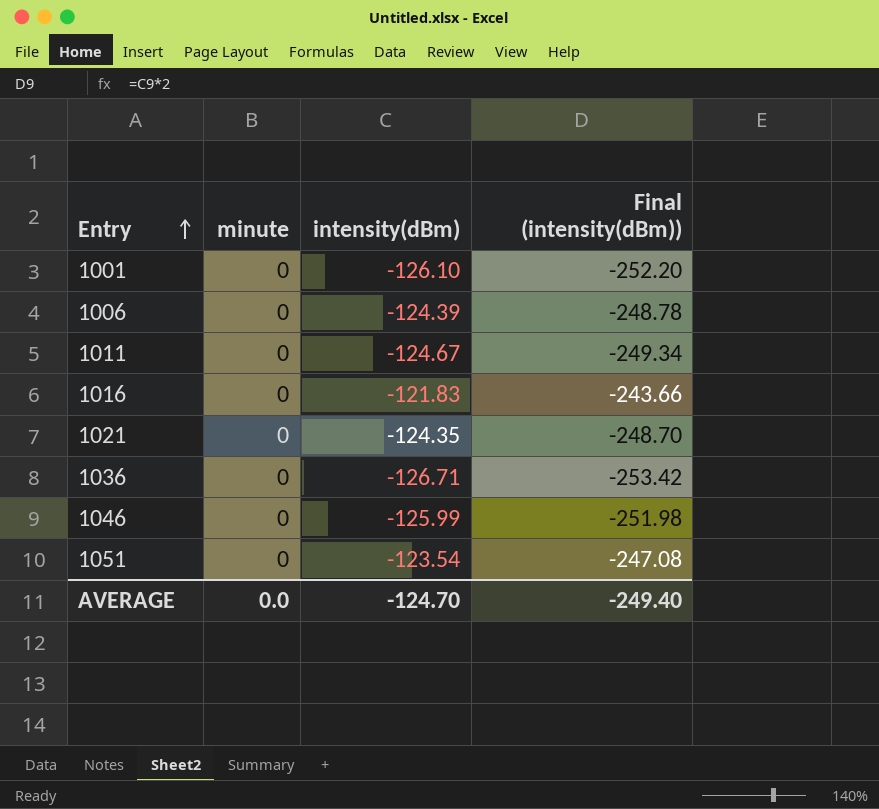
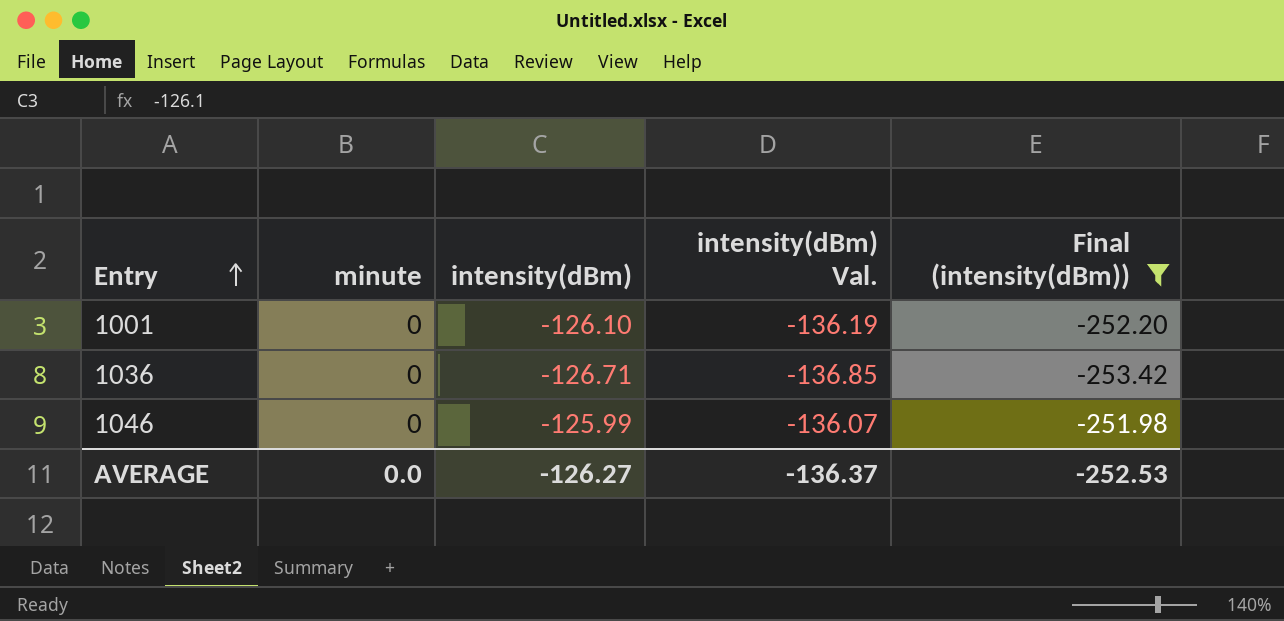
filter: none -> Final (intensity(dBm)) <= -251.98
column intensity(dBm) Val. | formula: none -> [intensity(dBm)] * 1.08
AVERAGE | intensity(dBm): -124.70 -> -126.27
AVERAGE | Final (intensity(dBm)): -249.40 -> -252.53

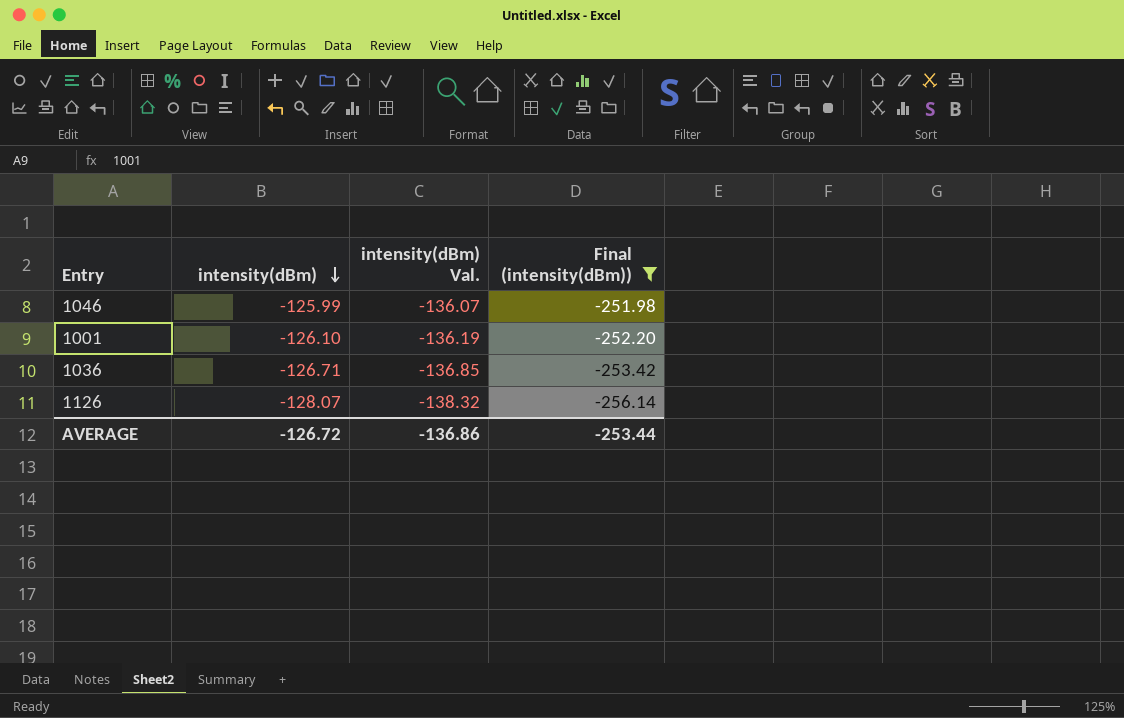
row order: Entry ascending -> intensity(dBm) descending
column minute | position: 2 -> none
row 1126: none -> -128.07 | -138.32 | -256.14
AVERAGE | intensity(dBm): -126.27 -> -126.72
AVERAGE | intensity(dBm) Val.: -136.37 -> -136.86
AVERAGE | Final (intensity(dBm)): -252.53 -> -253.44

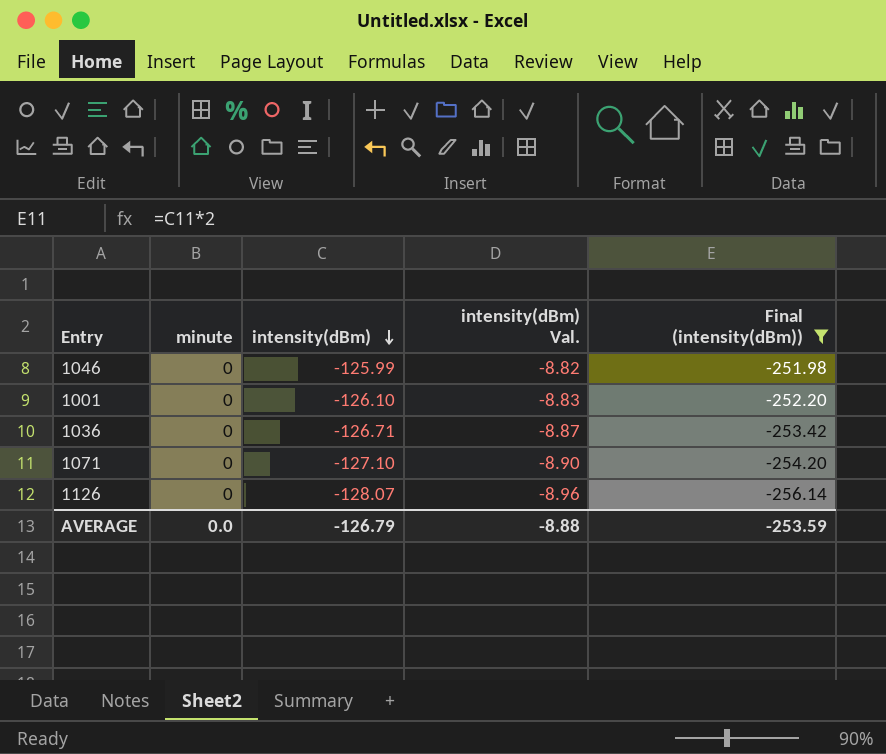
column minute | position: none -> 2
column intensity(dBm) Val. | formula: [intensity(dBm)] * 1.08 -> [intensity(dBm)] * 0.07
row 1071: none -> 0 | -127.10 | -8.90 | -254.20
AVERAGE | intensity(dBm): -126.72 -> -126.79
AVERAGE | intensity(dBm) Val.: -136.86 -> -8.88
AVERAGE | Final (intensity(dBm)): -253.44 -> -253.59

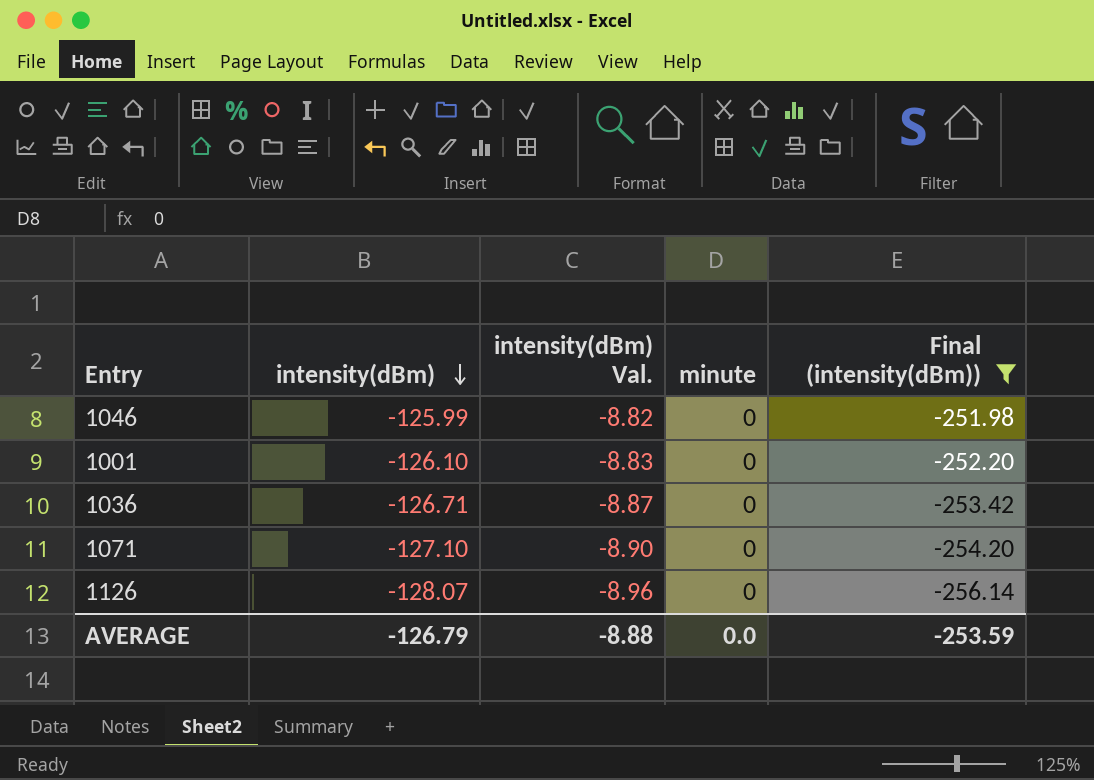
column minute | position: 2 -> 4

